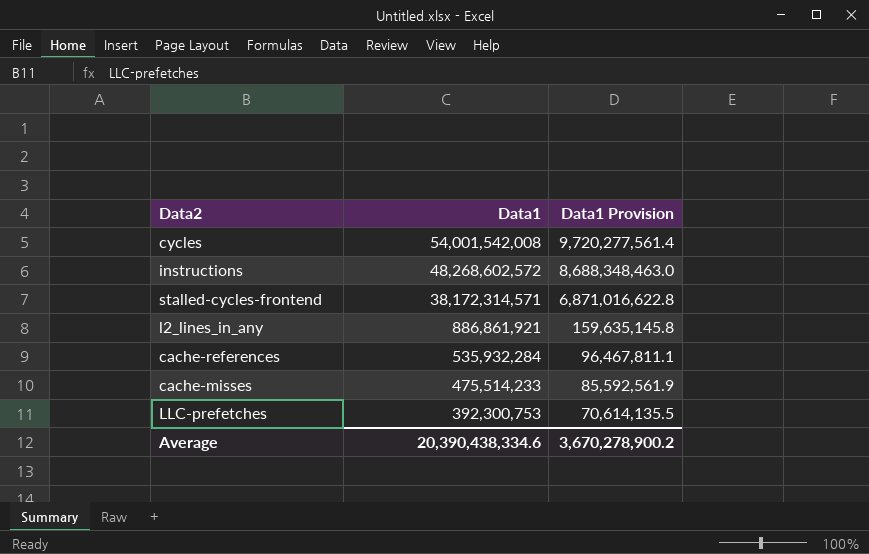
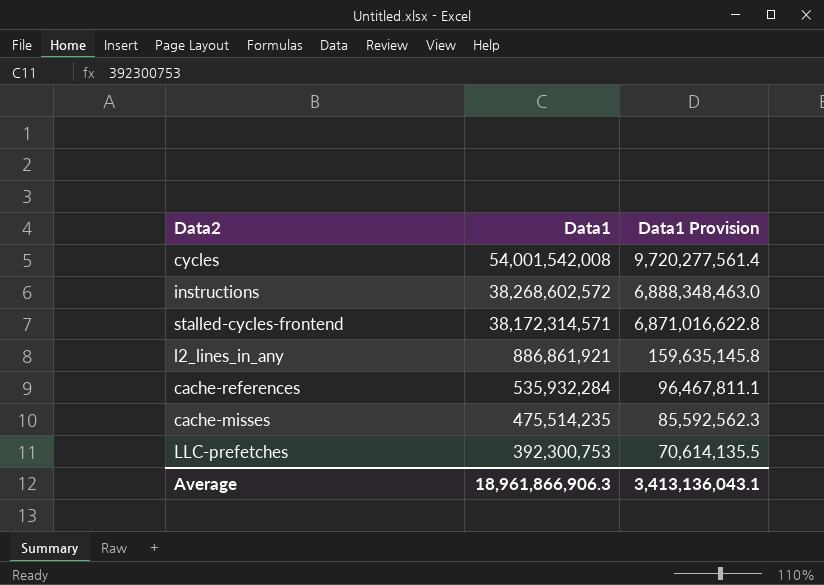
instructions | Data1: 48,268,602,572 -> 38,268,602,572
instructions | Data1 Provision: 8,688,348,463.0 -> 6,888,348,463.0
cache-misses | Data1: 475,514,233 -> 475,514,235
cache-misses | Data1 Provision: 85,592,561.9 -> 85,592,562.3
Average | Data1: 20,390,438,334.6 -> 18,961,866,906.3
Average | Data1 Provision: 3,670,278,900.2 -> 3,413,136,043.1

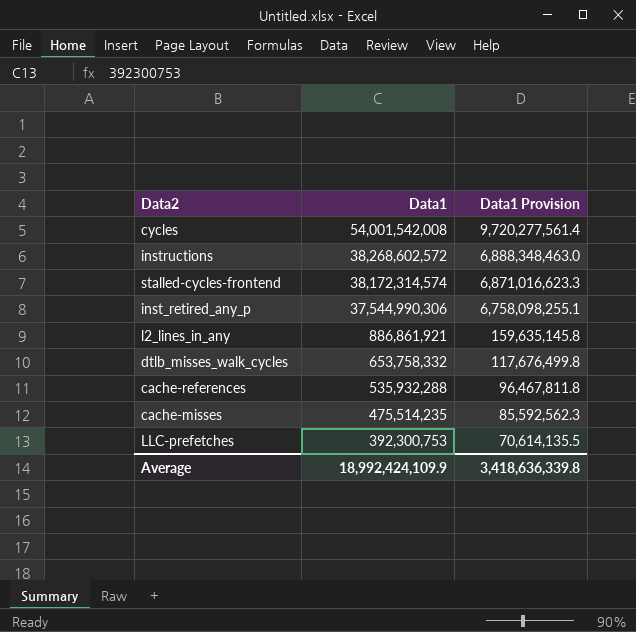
stalled-cycles-frontend | Data1: 38,172,314,571 -> 38,172,314,574
stalled-cycles-frontend | Data1 Provision: 6,871,016,622.8 -> 6,871,016,623.3
row inst_retired_any_p: none -> 37,544,990,306 | 6,758,098,255.1
row dtlb_misses_walk_cycles: none -> 653,758,332 | 117,676,499.8
cache-references | Data1: 535,932,284 -> 535,932,288
cache-references | Data1 Provision: 96,467,811.1 -> 96,467,811.8
Average | Data1: 18,961,866,906.3 -> 18,992,424,109.9
Average | Data1 Provision: 3,413,136,043.1 -> 3,418,636,339.8

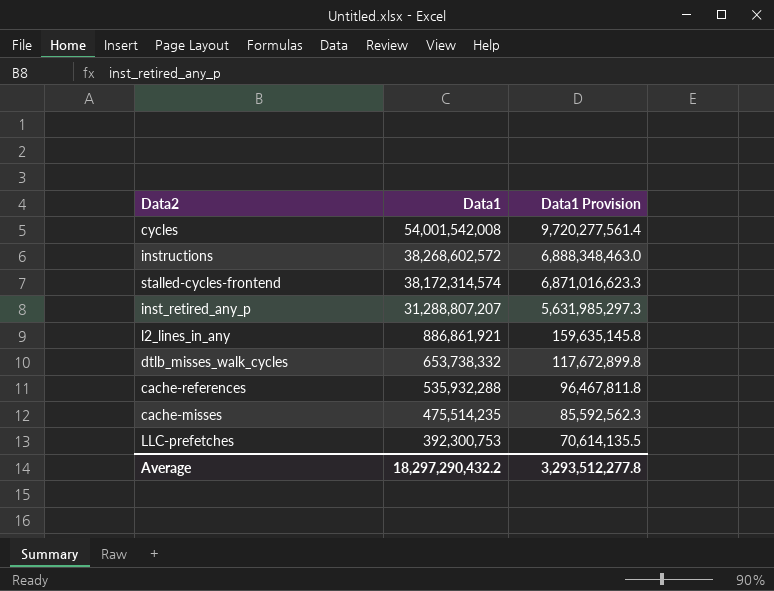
inst_retired_any_p | Data1: 37,544,990,306 -> 31,288,807,207
inst_retired_any_p | Data1 Provision: 6,758,098,255.1 -> 5,631,985,297.3
dtlb_misses_walk_cycles | Data1: 653,758,332 -> 653,738,332
dtlb_misses_walk_cycles | Data1 Provision: 117,676,499.8 -> 117,672,899.8
Average | Data1: 18,992,424,109.9 -> 18,297,290,432.2
Average | Data1 Provision: 3,418,636,339.8 -> 3,293,512,277.8

